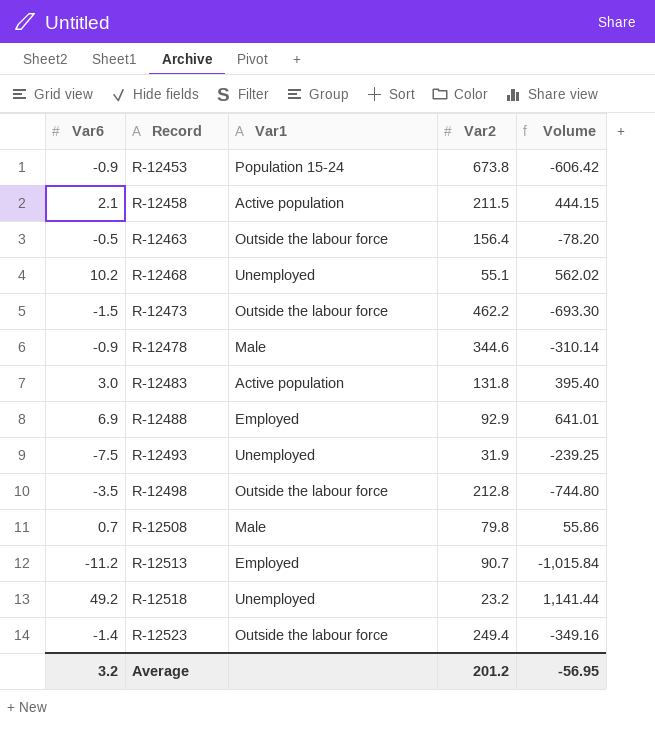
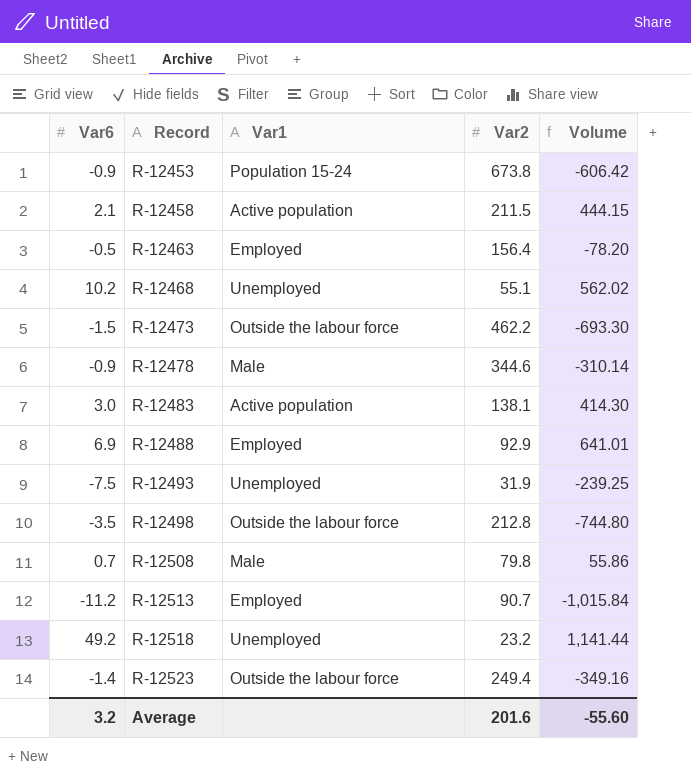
R-12463 | Var1: Outside the labour force -> Employed
R-12483 | Var2: 131.8 -> 138.1
R-12483 | Volume: 395.40 -> 414.30
Average | Var2: 201.2 -> 201.6
Average | Volume: -56.95 -> -55.60

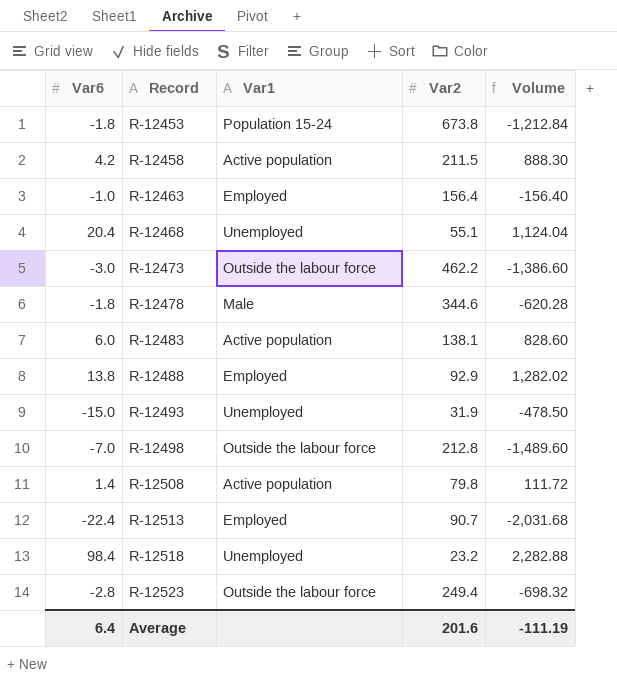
R-12453 | Var6: -0.9 -> -1.8
R-12453 | Volume: -606.42 -> -1,212.84
R-12458 | Var6: 2.1 -> 4.2
R-12458 | Volume: 444.15 -> 888.30
R-12463 | Var6: -0.5 -> -1.0
R-12463 | Volume: -78.20 -> -156.40
R-12468 | Var6: 10.2 -> 20.4
R-12468 | Volume: 562.02 -> 1,124.04
R-12473 | Var6: -1.5 -> -3.0
R-12473 | Volume: -693.30 -> -1,386.60
R-12478 | Var6: -0.9 -> -1.8
R-12478 | Volume: -310.14 -> -620.28
R-12483 | Var6: 3.0 -> 6.0
R-12483 | Volume: 414.30 -> 828.60
R-12488 | Var6: 6.9 -> 13.8
R-12488 | Volume: 641.01 -> 1,282.02
R-12493 | Var6: -7.5 -> -15.0
R-12493 | Volume: -239.25 -> -478.50
R-12498 | Var6: -3.5 -> -7.0
R-12498 | Volume: -744.80 -> -1,489.60
R-12508 | Var6: 0.7 -> 1.4
R-12508 | Var1: Male -> Active population
R-12508 | Volume: 55.86 -> 111.72
R-12513 | Var6: -11.2 -> -22.4
R-12513 | Volume: -1,015.84 -> -2,031.68
R-12518 | Var6: 49.2 -> 98.4
R-12518 | Volume: 1,141.44 -> 2,282.88
R-12523 | Var6: -1.4 -> -2.8
R-12523 | Volume: -349.16 -> -698.32
Average | Var6: 3.2 -> 6.4
Average | Volume: -55.60 -> -111.19

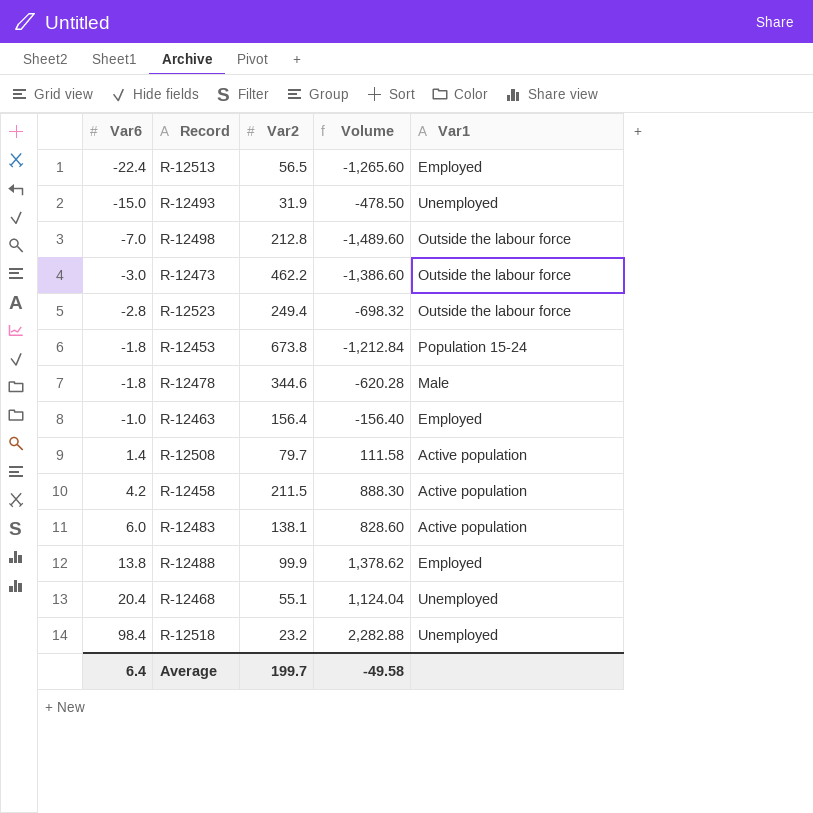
row order: Record ascending -> Var6 ascending
column Var1 | position: 3 -> 5
R-12513 | Var2: 90.7 -> 56.5
R-12513 | Volume: -2,031.68 -> -1,265.60
R-12508 | Var2: 79.8 -> 79.7
R-12508 | Volume: 111.72 -> 111.58
R-12488 | Var2: 92.9 -> 99.9
R-12488 | Volume: 1,282.02 -> 1,378.62
Average | Var2: 201.6 -> 199.7
Average | Volume: -111.19 -> -49.58

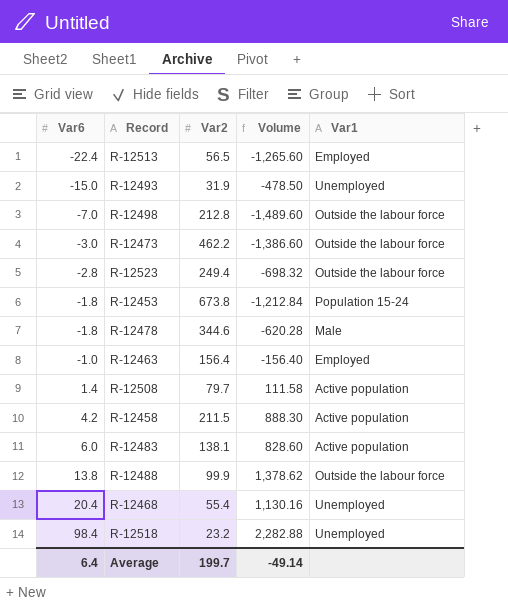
R-12488 | Var1: Employed -> Outside the labour force
R-12468 | Var2: 55.1 -> 55.4
R-12468 | Volume: 1,124.04 -> 1,130.16
Average | Volume: -49.58 -> -49.14

